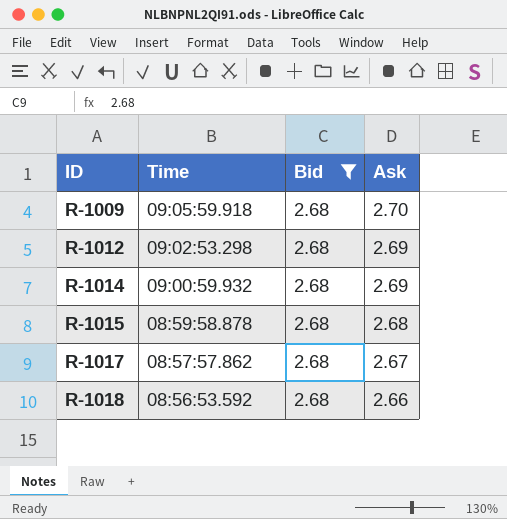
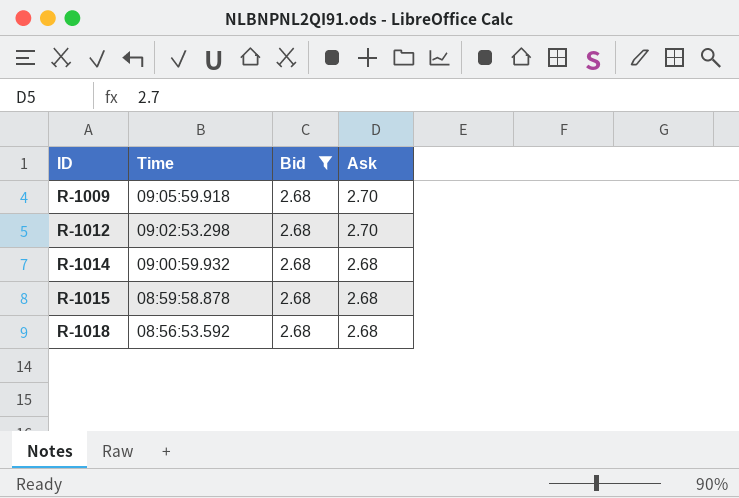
row R-1017: 08:57:57.862 | 2.68 | 2.67 -> none
R-1012 | Ask: 2.69 -> 2.70
R-1014 | Ask: 2.69 -> 2.68
R-1018 | Ask: 2.66 -> 2.68

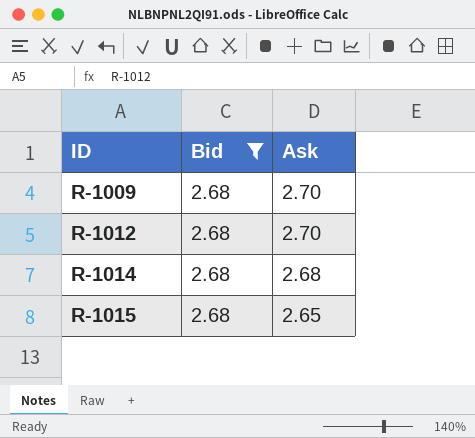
column Time | position: 2 -> none
row R-1018: 08:56:53.592 | 2.68 | 2.68 -> none
R-1015 | Ask: 2.68 -> 2.65

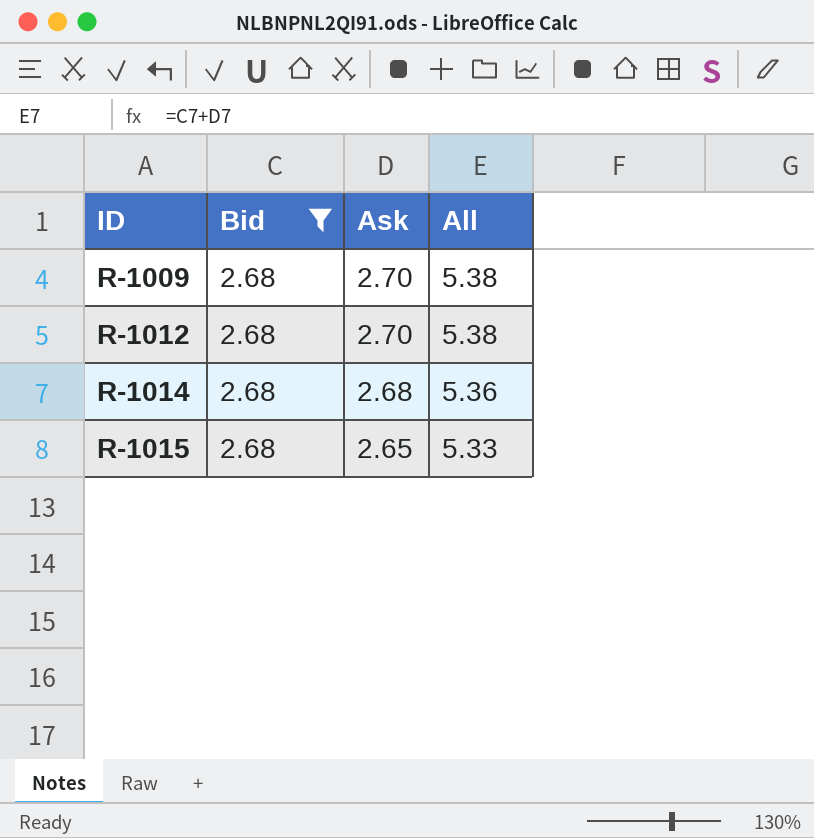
column All | formula: none -> [Bid] + [Ask]

